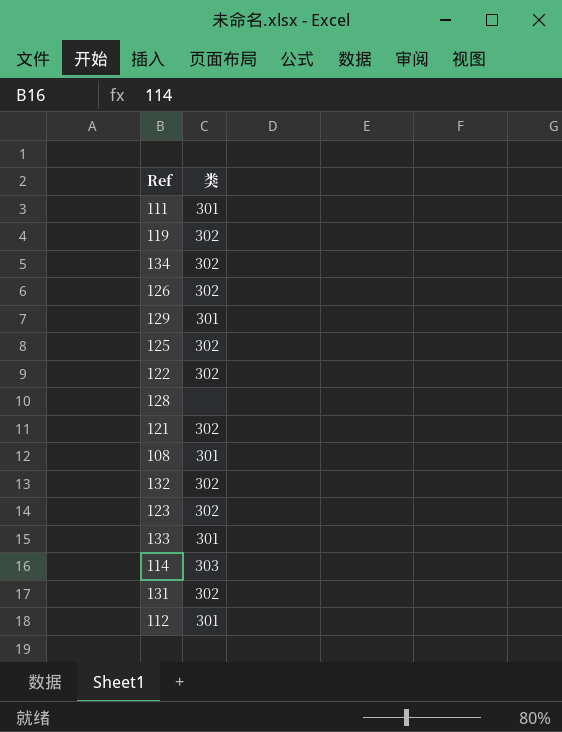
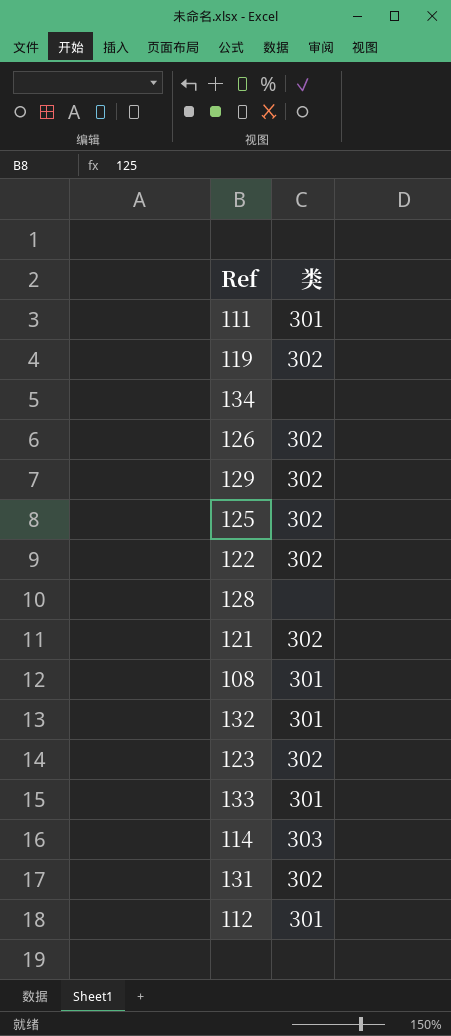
134 | 类: 302 -> none
129 | 类: 301 -> 302
132 | 类: 302 -> 301

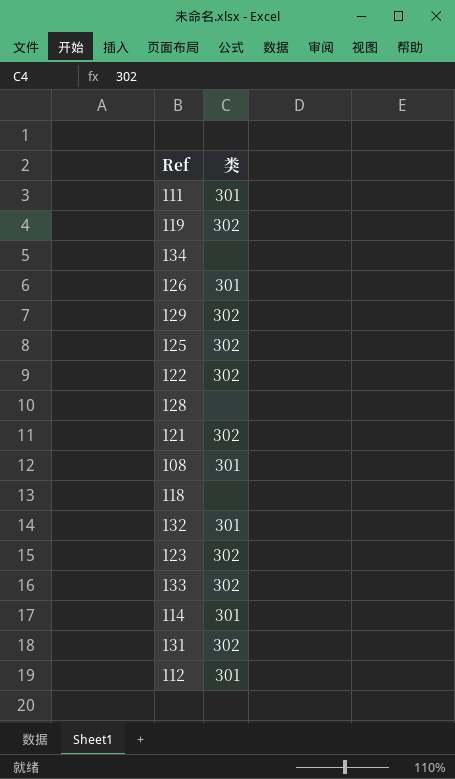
126 | 类: 302 -> 301
row 118: none -> none
133 | 类: 301 -> 302
114 | 类: 303 -> 301

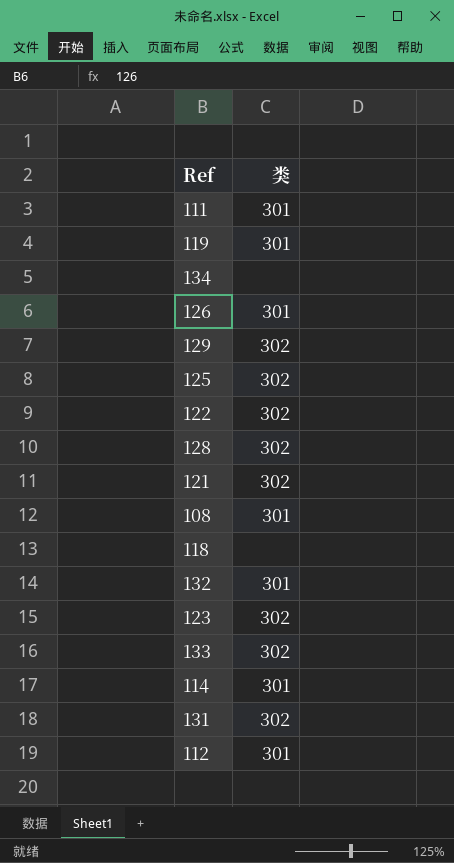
119 | 类: 302 -> 301
128 | 类: none -> 302

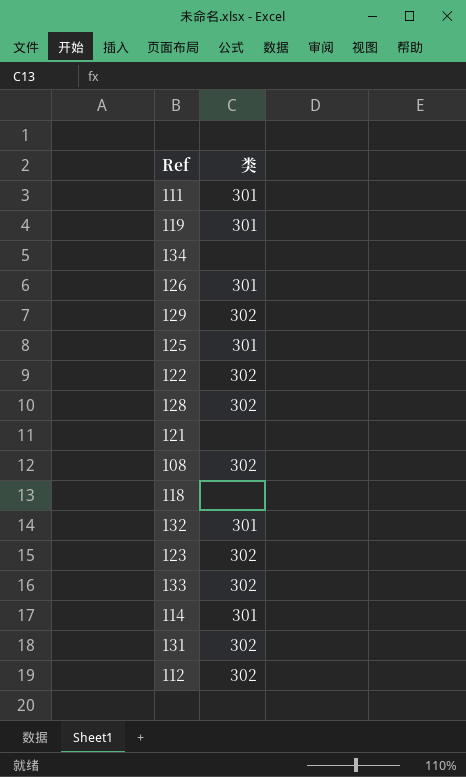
125 | 类: 302 -> 301
121 | 类: 302 -> none
108 | 类: 301 -> 302
112 | 类: 301 -> 302

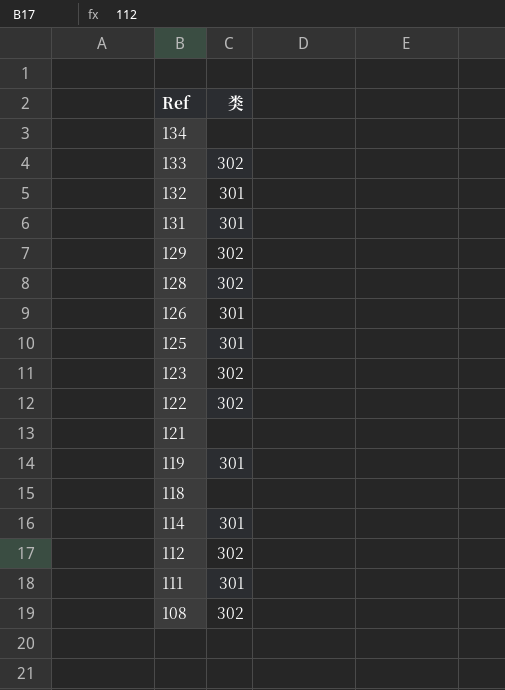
row order: none -> Ref descending
131 | 类: 302 -> 301

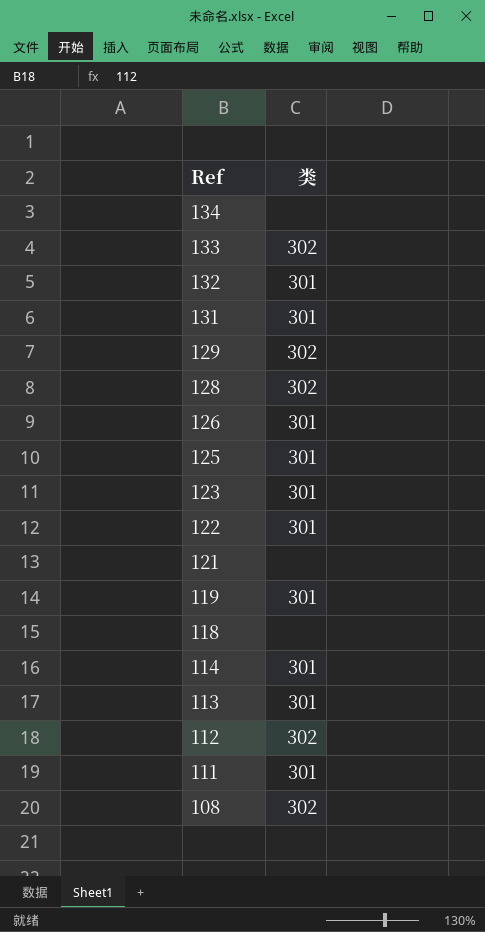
123 | 类: 302 -> 301
122 | 类: 302 -> 301
row 113: none -> 301

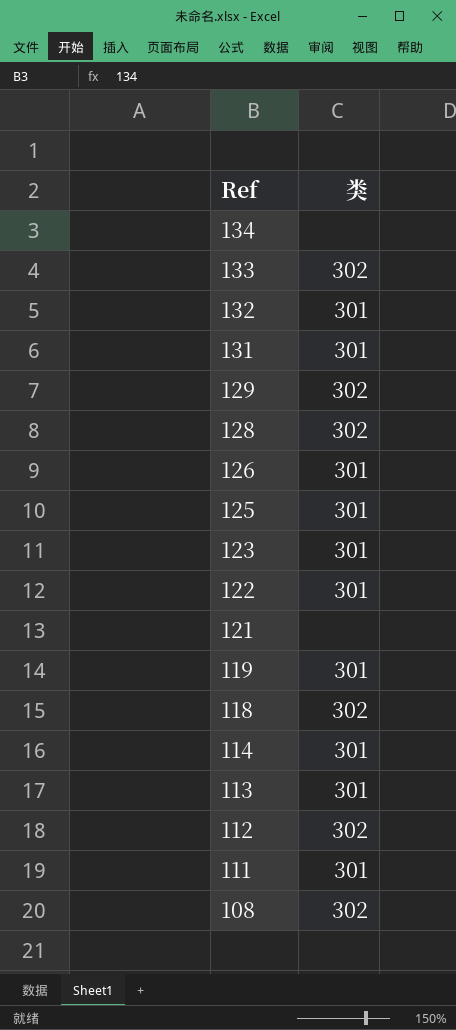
118 | 类: none -> 302

